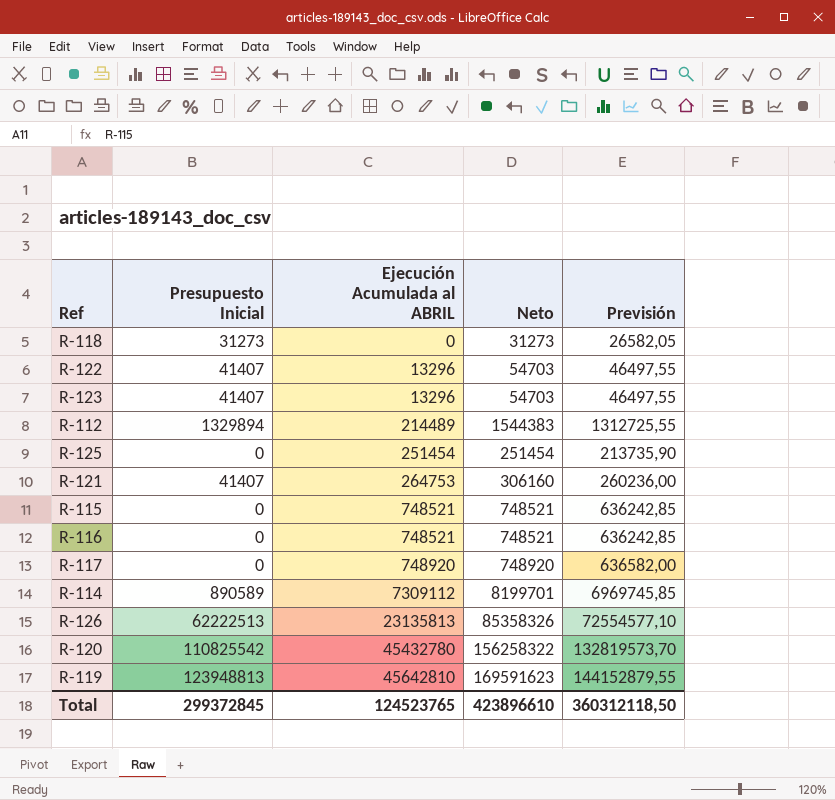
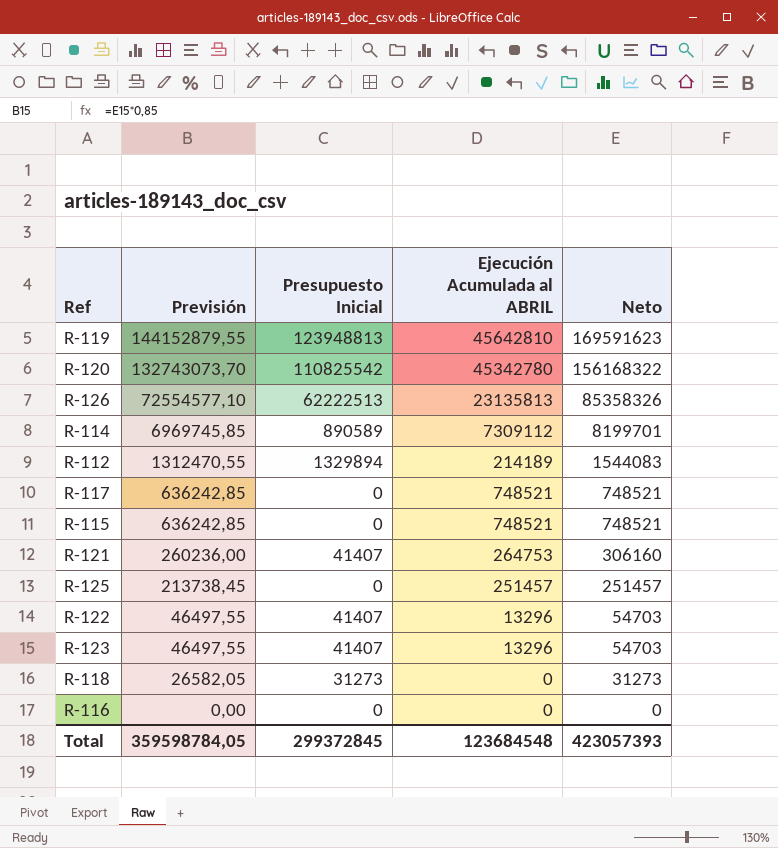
row order: Ejecución Acumulada al ABRIL ascending -> Previsión descending
column Previsión | position: 5 -> 2
R-120 | Previsión: 132819573,70 -> 132743073,70
R-120 | Ejecución Acumulada al ABRIL: 45432780 -> 45342780
R-120 | Neto: 156258322 -> 156168322
R-112 | Previsión: 1312725,55 -> 1312470,55
R-112 | Ejecución Acumulada al ABRIL: 214489 -> 214189
R-112 | Neto: 1544383 -> 1544083
R-117 | Previsión: 636582,00 -> 636242,85
R-117 | Ejecución Acumulada al ABRIL: 748920 -> 748521
R-117 | Neto: 748920 -> 748521
R-125 | Previsión: 213735,90 -> 213738,45
R-125 | Ejecución Acumulada al ABRIL: 251454 -> 251457
R-125 | Neto: 251454 -> 251457
R-116 | Previsión: 636242,85 -> 0,00
R-116 | Ejecución Acumulada al ABRIL: 748521 -> 0
R-116 | Neto: 748521 -> 0
Total | Previsión: 360312118,50 -> 359598784,05
Total | Ejecución Acumulada al ABRIL: 124523765 -> 123684548
Total | Neto: 423896610 -> 423057393

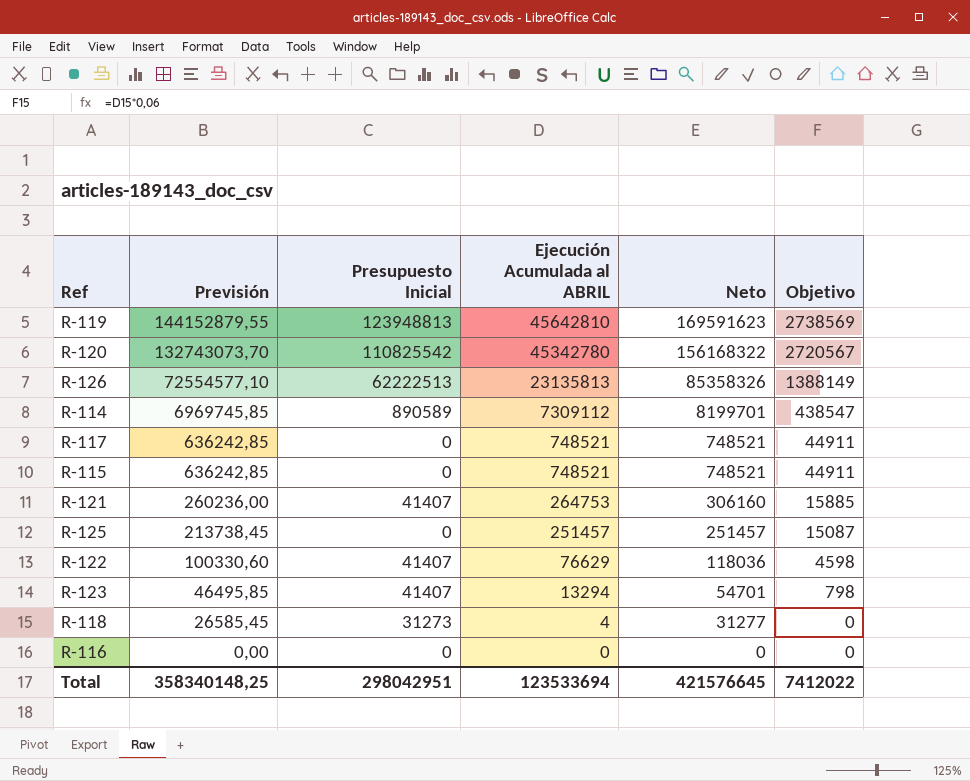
column Objetivo | formula: none -> [Ejecución Acumulada al ABRIL] * 0,06
row R-112: 1312470,55 | 1329894 | 214189 | 1544083 -> none
R-122 | Previsión: 46497,55 -> 100330,60
R-122 | Ejecución Acumulada al ABRIL: 13296 -> 76629
R-122 | Neto: 54703 -> 118036
R-123 | Previsión: 46497,55 -> 46495,85
R-123 | Ejecución Acumulada al ABRIL: 13296 -> 13294
R-123 | Neto: 54703 -> 54701
R-118 | Previsión: 26582,05 -> 26585,45
R-118 | Ejecución Acumulada al ABRIL: 0 -> 4
R-118 | Neto: 31273 -> 31277
Total | Previsión: 359598784,05 -> 358340148,25
Total | Presupuesto Inicial: 299372845 -> 298042951
Total | Ejecución Acumulada al ABRIL: 123684548 -> 123533694
Total | Neto: 423057393 -> 421576645

